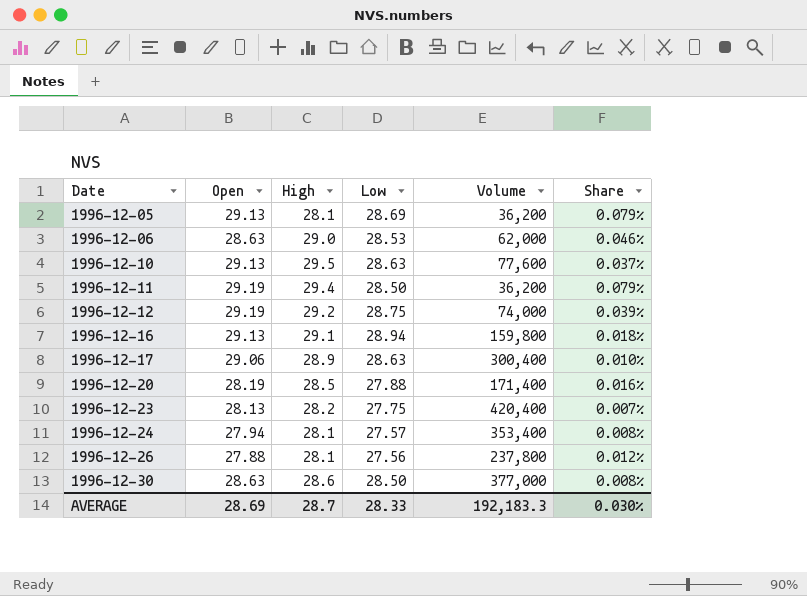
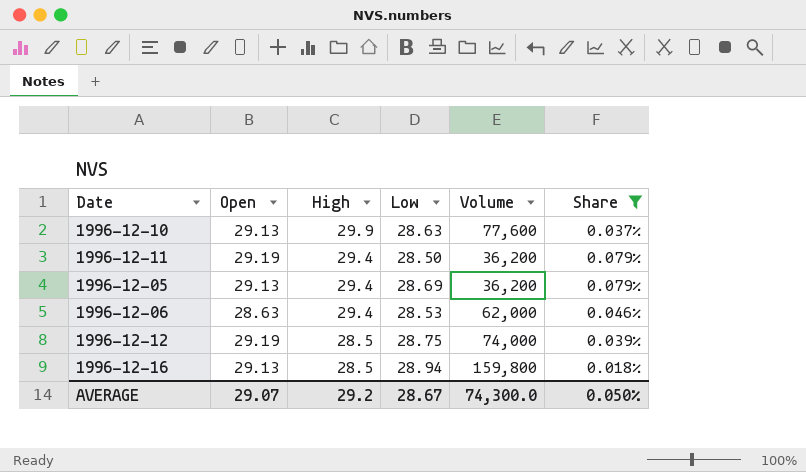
filter: none -> Share >= 0.018%
row order: Date ascending -> High descending
1996-12-10 | High: 29.5 -> 29.9
1996-12-05 | High: 28.1 -> 29.4
1996-12-06 | High: 29.0 -> 29.4
1996-12-12 | High: 29.2 -> 28.5
1996-12-16 | High: 29.1 -> 28.5
AVERAGE | Open: 28.69 -> 29.07
AVERAGE | High: 28.7 -> 29.2
AVERAGE | Low: 28.33 -> 28.67
AVERAGE | Volume: 192,183.3 -> 74,300.0
AVERAGE | Share: 0.030% -> 0.050%

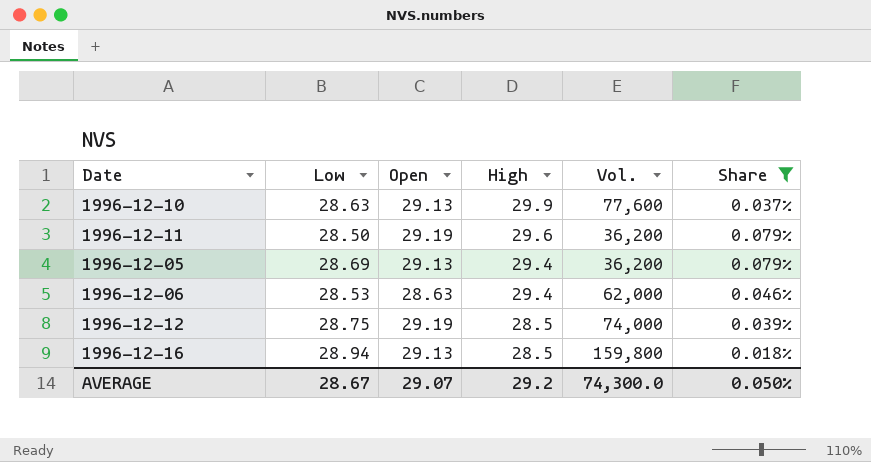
column Low | position: 4 -> 2
column name: Volume -> Vol.
1996-12-11 | High: 29.4 -> 29.6

